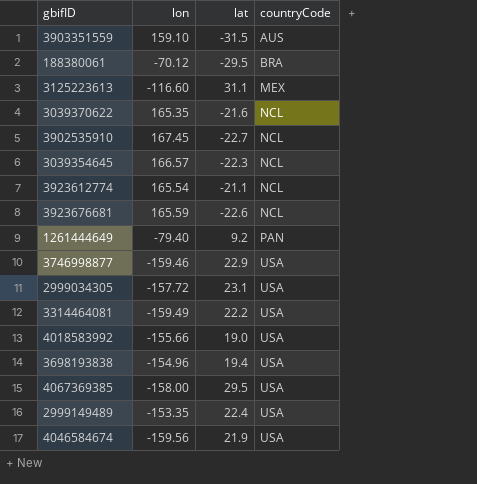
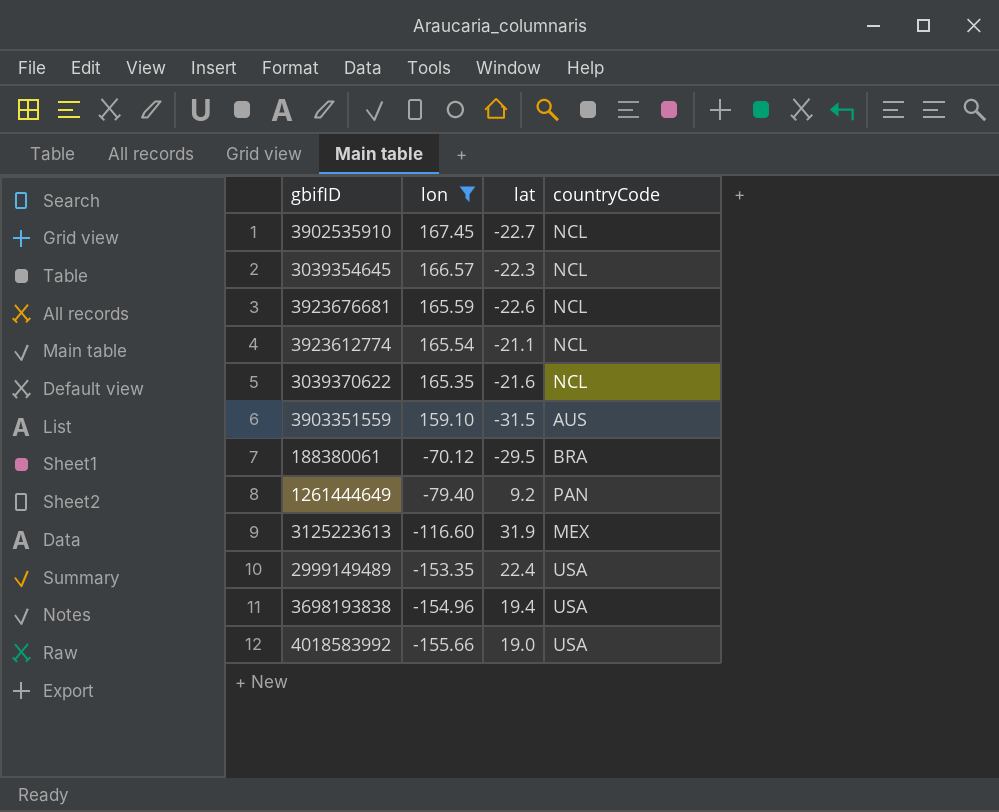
filter: none -> lon >= -155.66
row order: countryCode ascending -> lon descending
3125223613 | lat: 31.1 -> 31.9

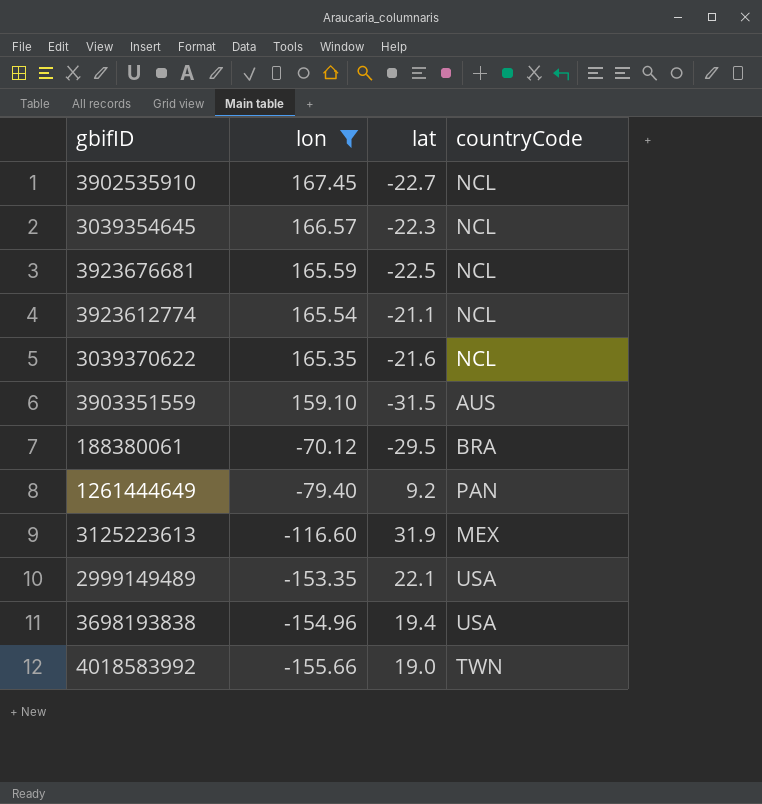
3923676681 | lat: -22.6 -> -22.5
2999149489 | lat: 22.4 -> 22.1
4018583992 | countryCode: USA -> TWN

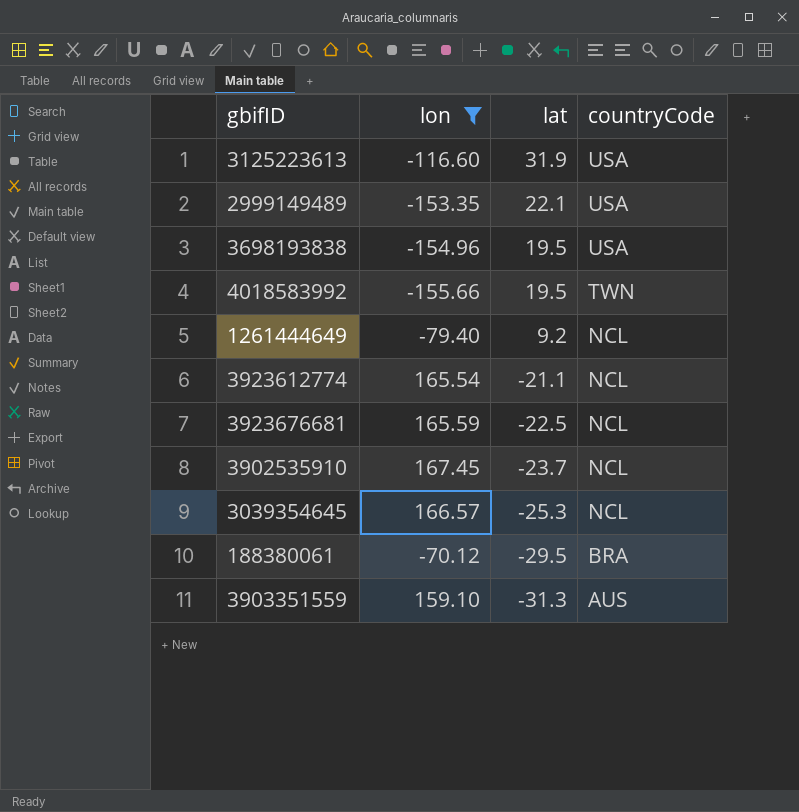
row order: lon descending -> lat descending
row 3039370622: 165.35 | -21.6 | NCL -> none
3125223613 | countryCode: MEX -> USA
3698193838 | lat: 19.4 -> 19.5
4018583992 | lat: 19.0 -> 19.5
1261444649 | countryCode: PAN -> NCL
3902535910 | lat: -22.7 -> -23.7
3039354645 | lat: -22.3 -> -25.3
3903351559 | lat: -31.5 -> -31.3

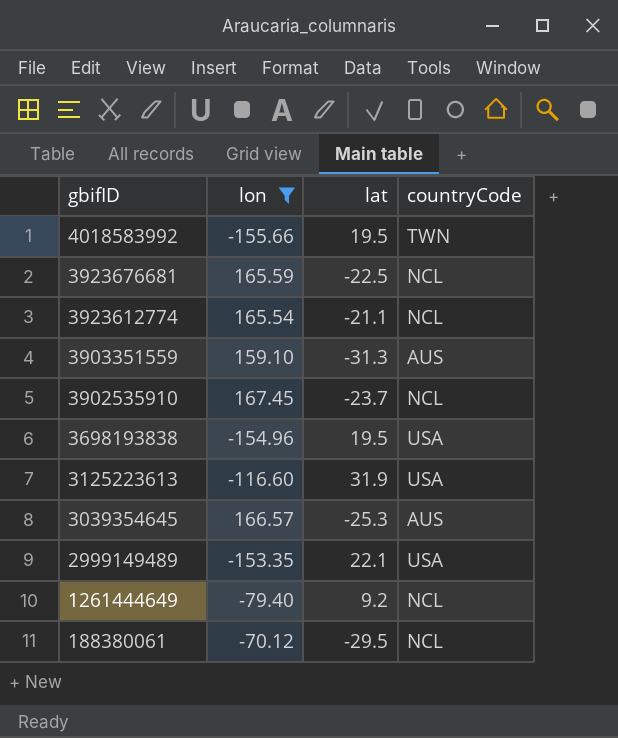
row order: lat descending -> gbifID descending
3039354645 | countryCode: NCL -> AUS
188380061 | countryCode: BRA -> NCL

